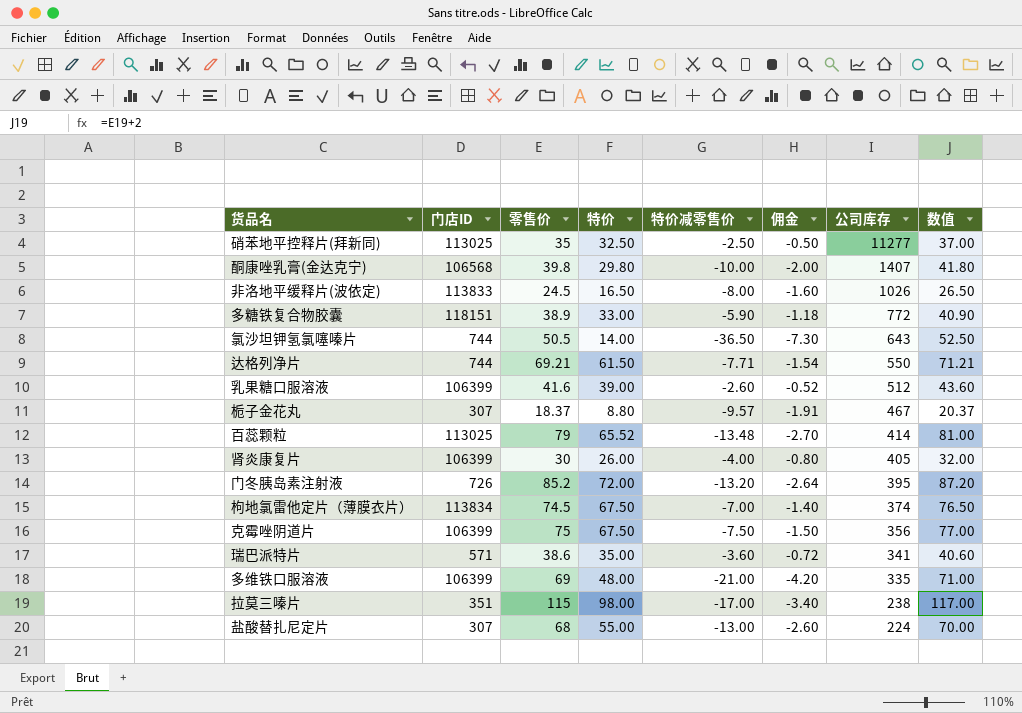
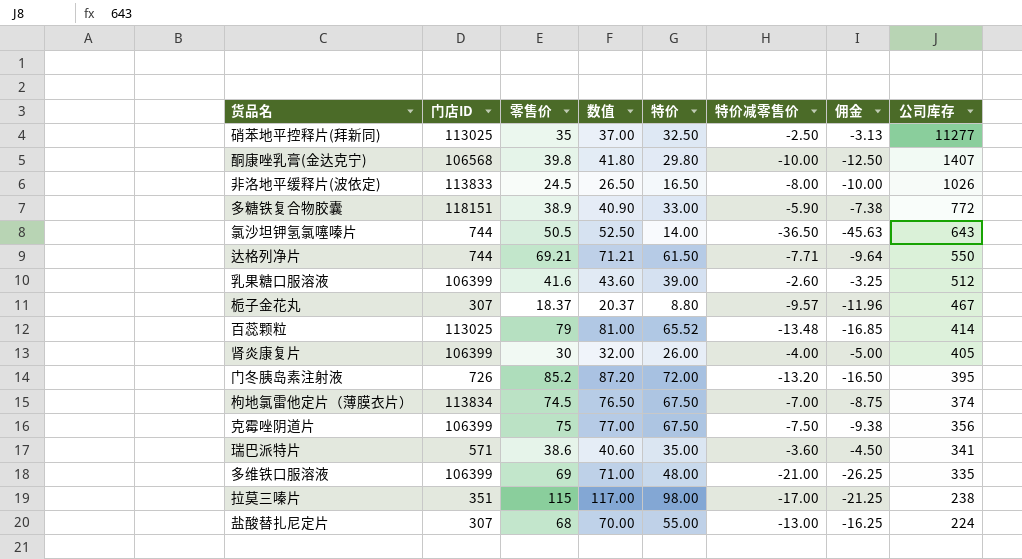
column 数值 | position: 8 -> 4
column 佣金 | formula: [特价减零售价] * 0.2 -> [特价减零售价] * 1.25

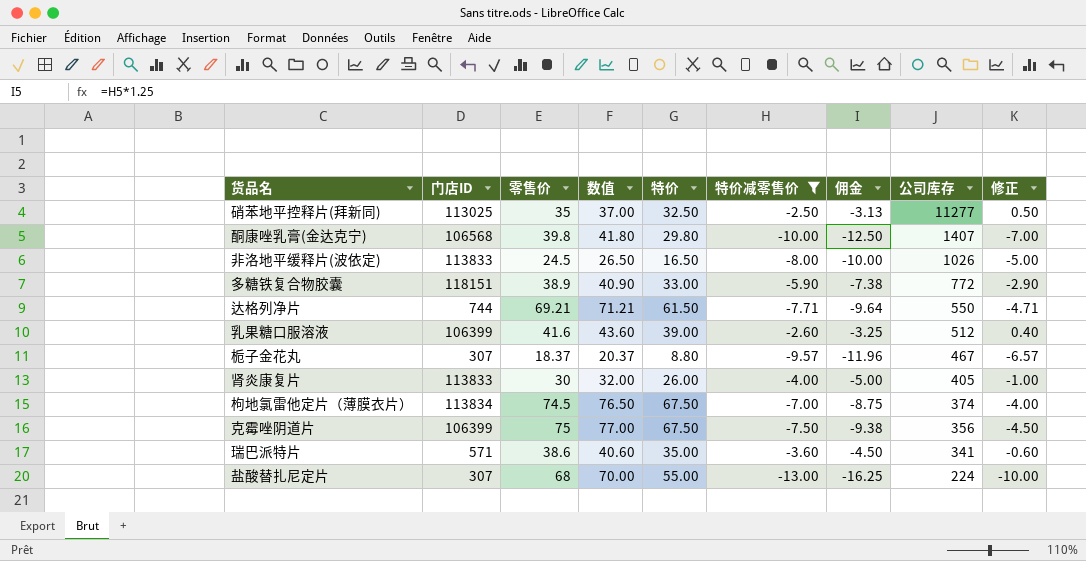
filter: none -> 特价减零售价 >= -13.00
column 修正 | formula: none -> [特价减零售价] + 3
肾炎康复片 | 门店ID: 106399 -> 113833

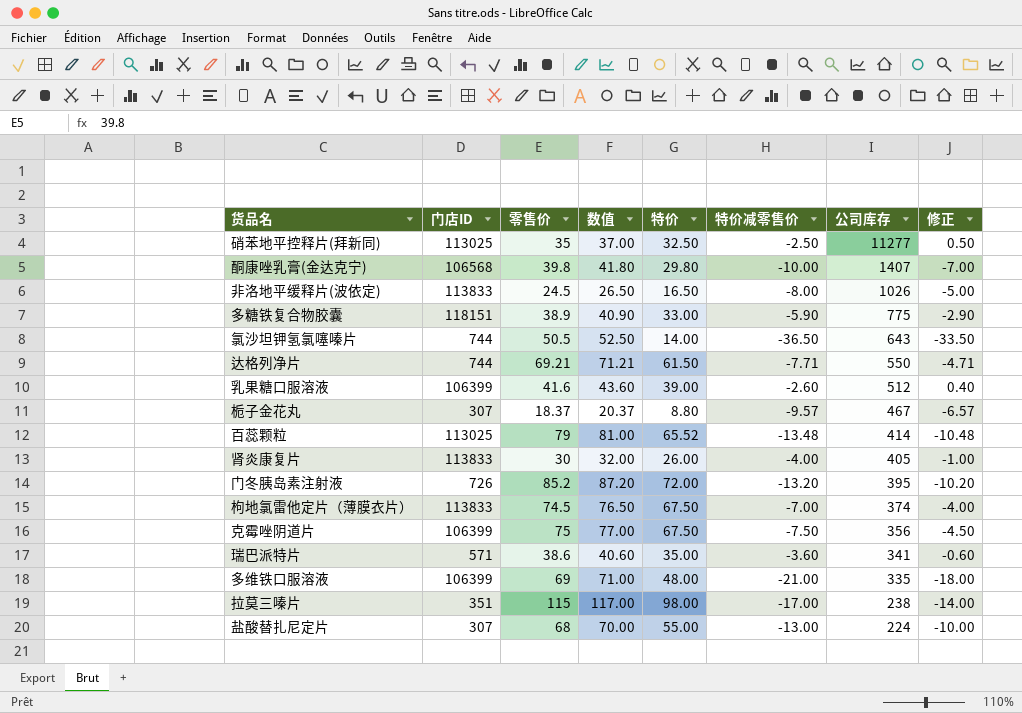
filter: 特价减零售价 >= -13.00 -> none
column 佣金 | formula: [特价减零售价] * 1.25 -> none
多糖铁复合物胶囊 | 公司库存: 772 -> 775
枸地氯雷他定片（薄膜衣片） | 门店ID: 113834 -> 113833

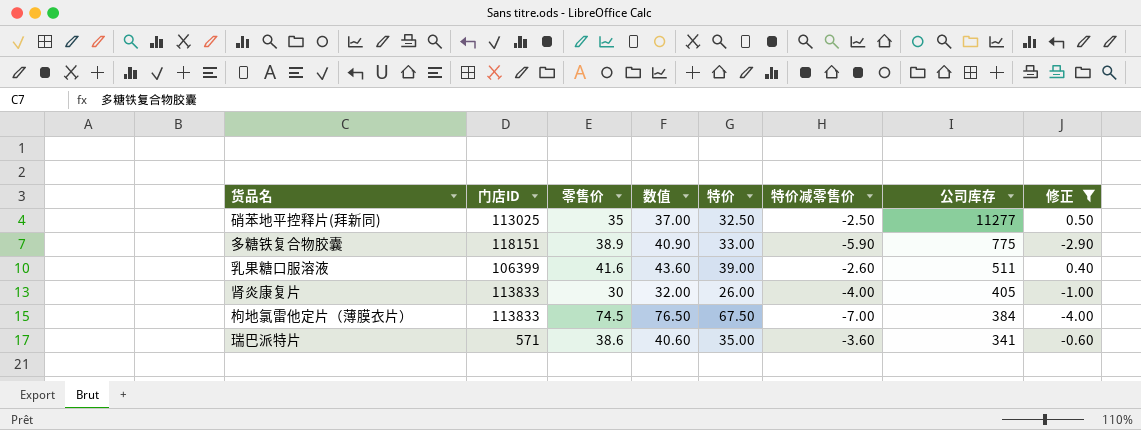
filter: none -> 修正 >= -4.00
乳果糖口服溶液 | 公司库存: 512 -> 511
枸地氯雷他定片（薄膜衣片） | 公司库存: 374 -> 384

